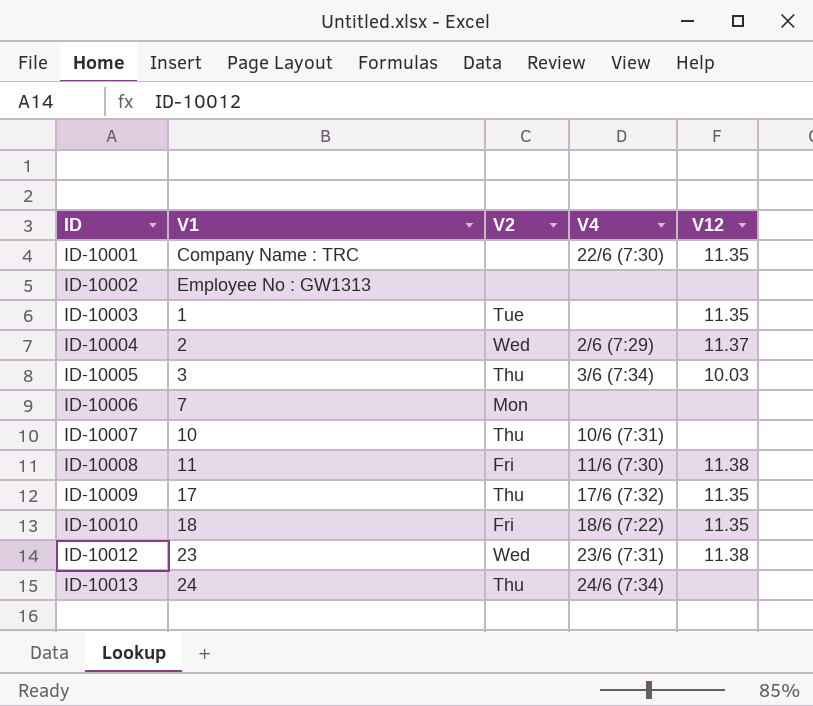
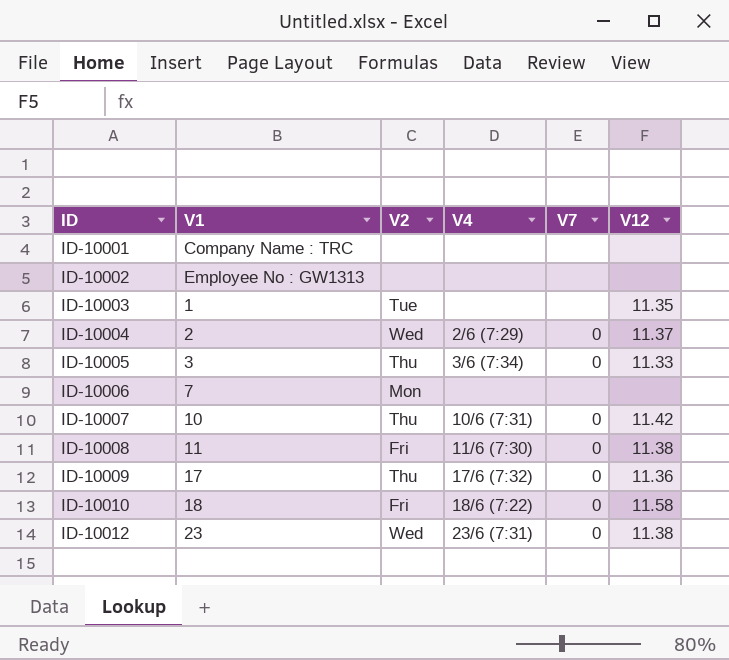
column V7 | position: none -> 5
row ID-10013: 24 | Thu | 24/6 (7:34) | none -> none
ID-10001 | V4: 22/6 (7:30) -> none
ID-10001 | V12: 11.35 -> none
ID-10005 | V12: 10.03 -> 11.33
ID-10007 | V12: none -> 11.42
ID-10009 | V12: 11.35 -> 11.36
ID-10010 | V12: 11.35 -> 11.58

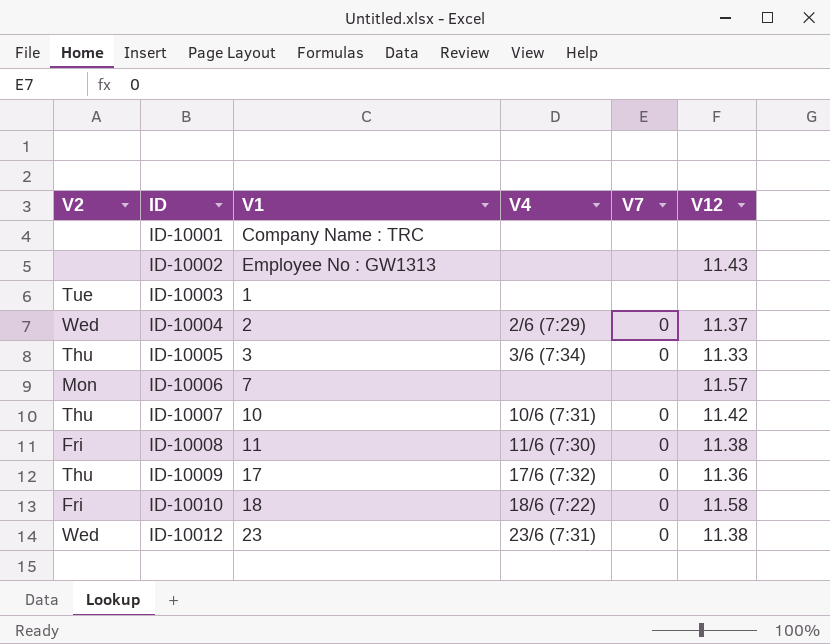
column V2 | position: 3 -> 1
ID-10002 | V12: none -> 11.43
ID-10003 | V12: 11.35 -> none
ID-10006 | V12: none -> 11.57

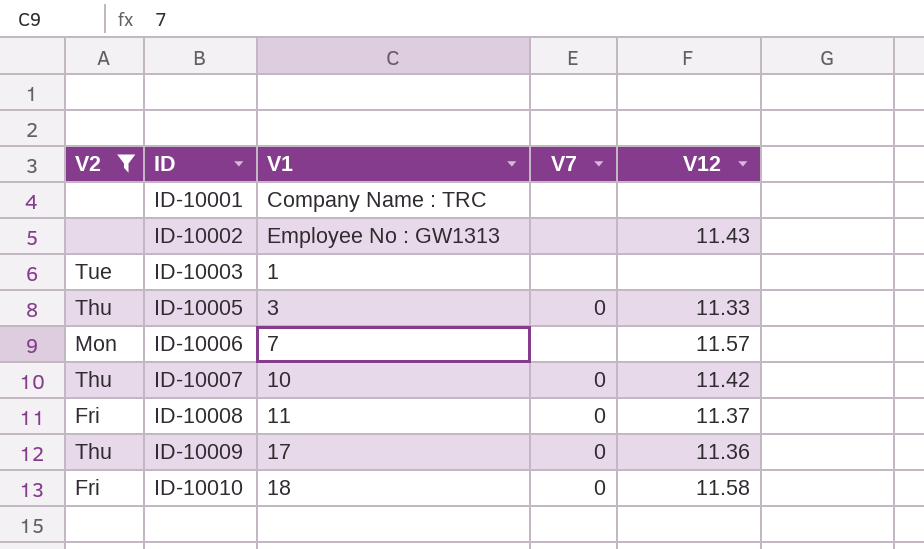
filter: none -> V2 != Wed
column V4 | position: 4 -> none
ID-10008 | V12: 11.38 -> 11.37

